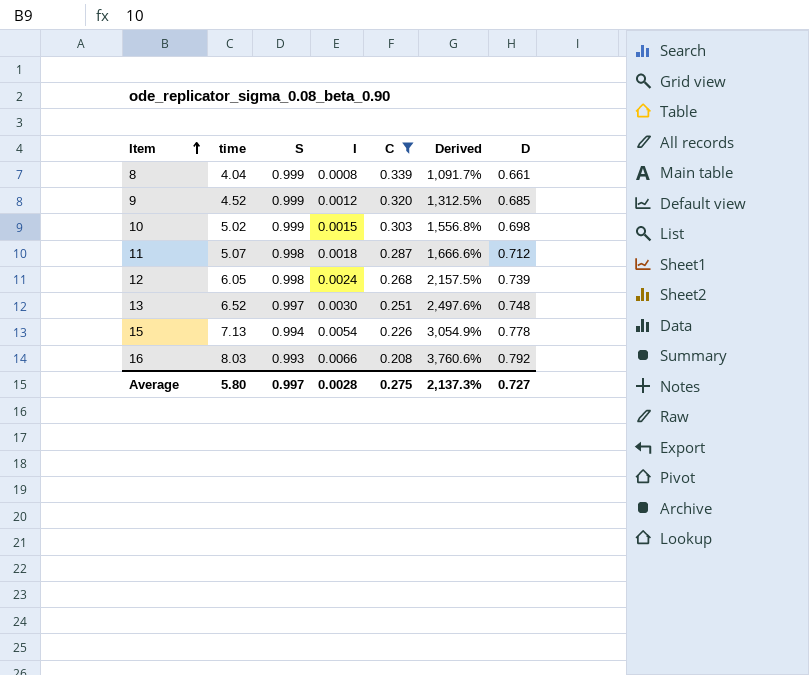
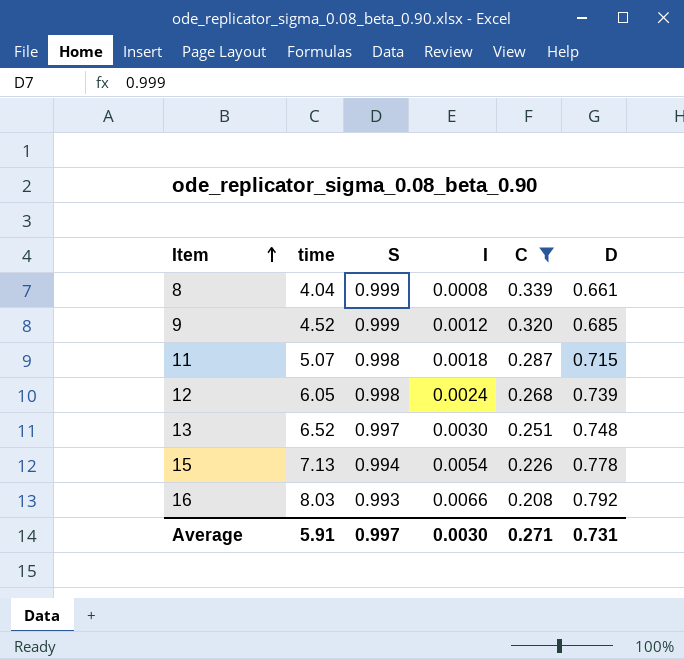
column Derived | formula: ([time] - [C]) / [C] -> none
row 10: 5.02 | 0.999 | 0.0015 | 0.303 | 1,556.8% | 0.698 -> none
11 | D: 0.712 -> 0.715
Average | time: 5.80 -> 5.91
Average | I: 0.0028 -> 0.0030
Average | C: 0.275 -> 0.271
Average | D: 0.727 -> 0.731

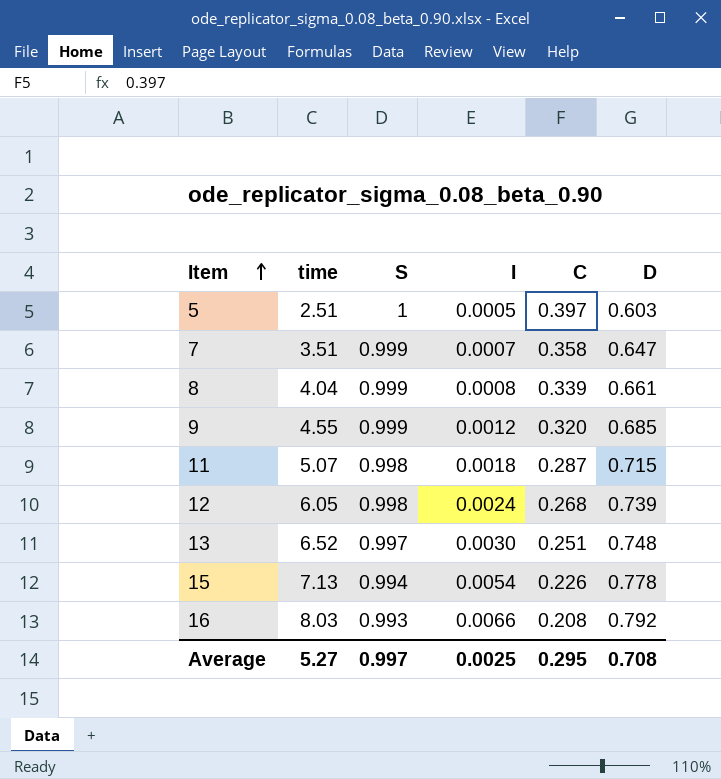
filter: C <= 0.339 -> none
9 | time: 4.52 -> 4.55
Average | time: 5.91 -> 5.27
Average | I: 0.0030 -> 0.0025
Average | C: 0.271 -> 0.295
Average | D: 0.731 -> 0.708

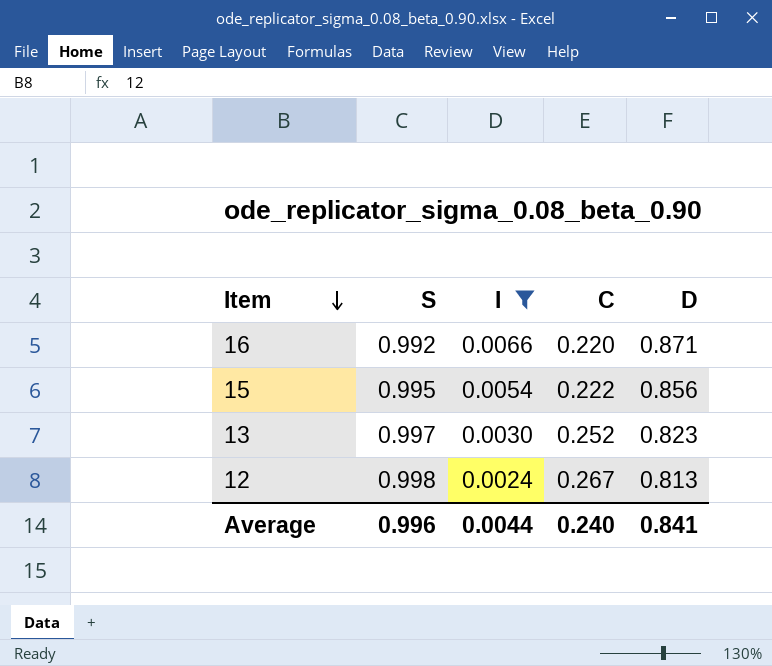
filter: none -> I >= 0.0024
row order: Item ascending -> Item descending
column time | position: 2 -> none
16 | S: 0.993 -> 0.992
16 | C: 0.208 -> 0.220
16 | D: 0.792 -> 0.871
15 | S: 0.994 -> 0.995
15 | C: 0.226 -> 0.222
15 | D: 0.778 -> 0.856
13 | C: 0.251 -> 0.252
13 | D: 0.748 -> 0.823
12 | C: 0.268 -> 0.267
12 | D: 0.739 -> 0.813
Average | S: 0.997 -> 0.996
Average | I: 0.0025 -> 0.0044
Average | C: 0.295 -> 0.240
Average | D: 0.708 -> 0.841

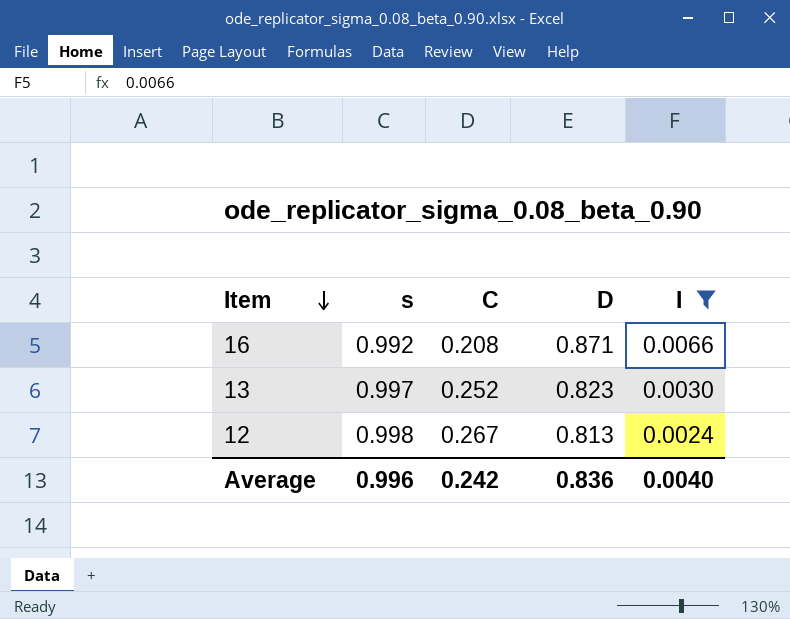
column name: S -> s
column I | position: 3 -> 5
row 15: 0.995 | 0.0054 | 0.222 | 0.856 -> none
16 | C: 0.220 -> 0.208
Average | C: 0.240 -> 0.242
Average | D: 0.841 -> 0.836
Average | I: 0.0044 -> 0.0040

